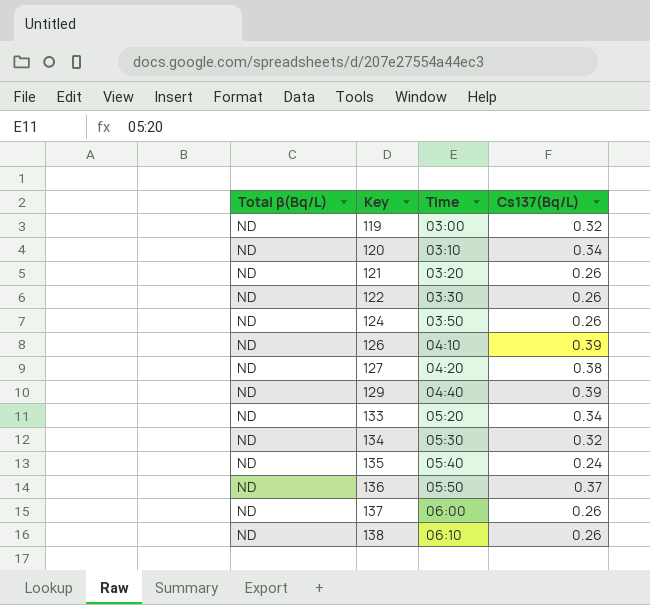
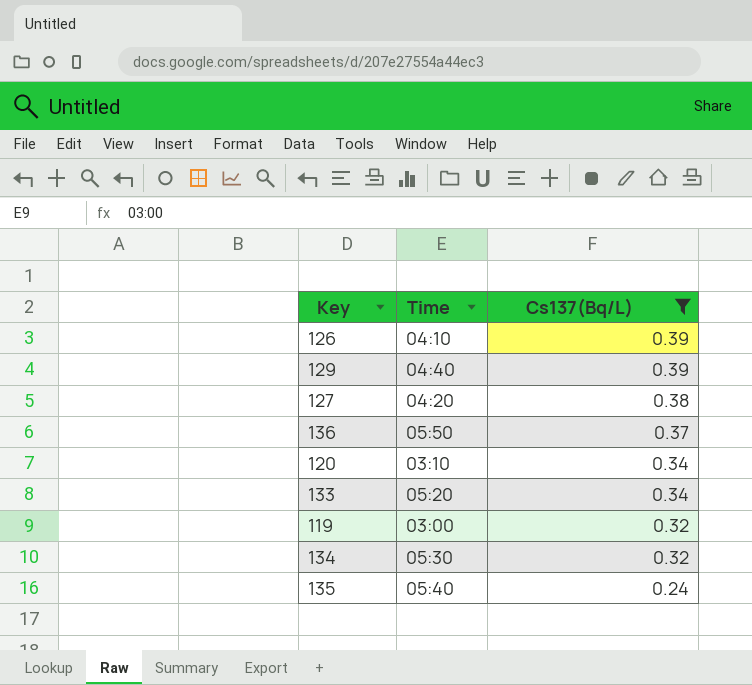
filter: none -> Cs137(Bq/L) != 0.26
row order: Key ascending -> Cs137(Bq/L) descending
column Total β(Bq/L) | position: 1 -> none

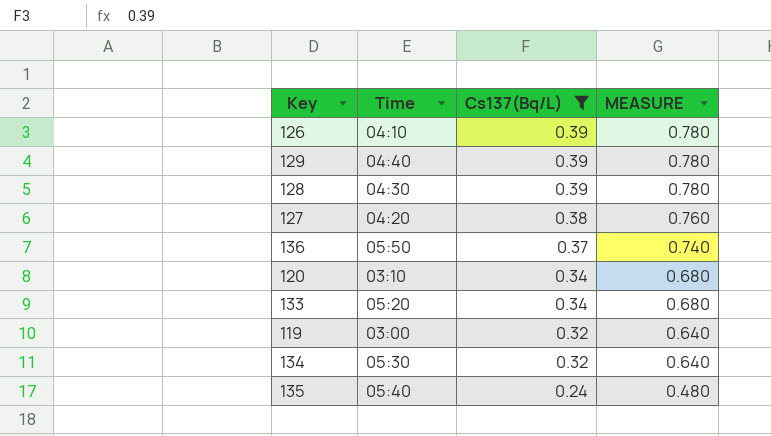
column MEASURE | formula: none -> [Cs137(Bq/L)] * 2
row 128: none -> 04:30 | 0.39 | 0.780

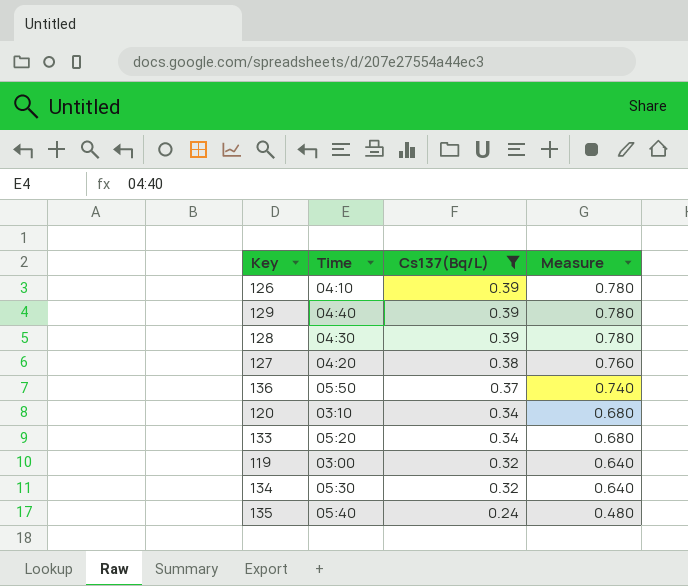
column name: MEASURE -> Measure

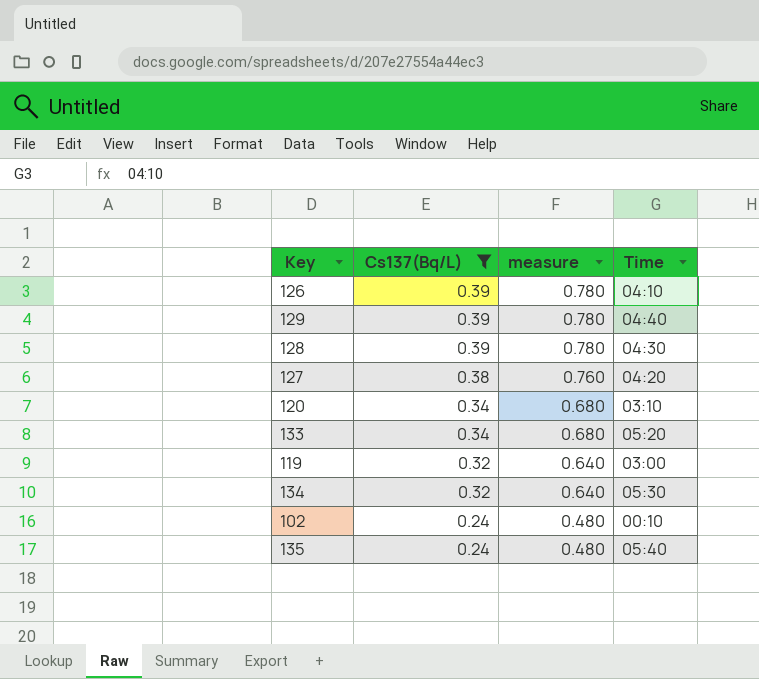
column name: Measure -> measure
column Time | position: 2 -> 4
row 136: 05:50 | 0.37 | 0.740 -> none
row 102: none -> 0.24 | 0.480 | 00:10

